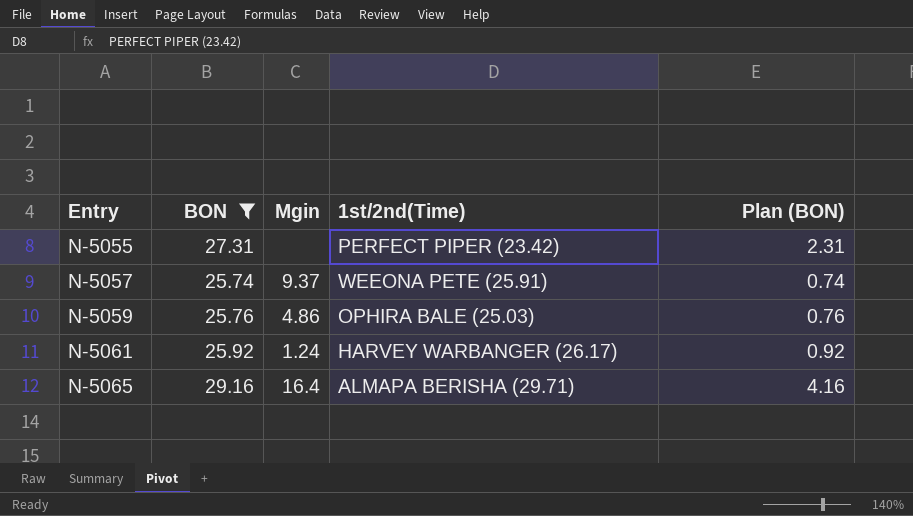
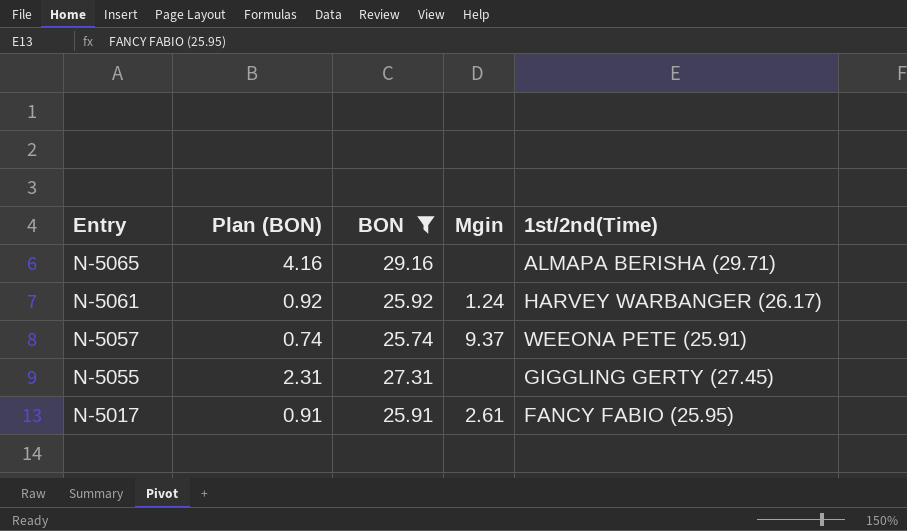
row order: Entry ascending -> Entry descending
column Plan (BON) | position: 5 -> 2
row N-5059: 25.76 | 4.86 | OPHIRA BALE (25.03) | 0.76 -> none
N-5065 | Mgin: 16.4 -> none
N-5055 | 1st/2nd(Time): PERFECT PIPER (23.42) -> GIGGLING GERTY (27.45)
row N-5017: none -> 0.91 | 25.91 | 2.61 | FANCY FABIO (25.95)

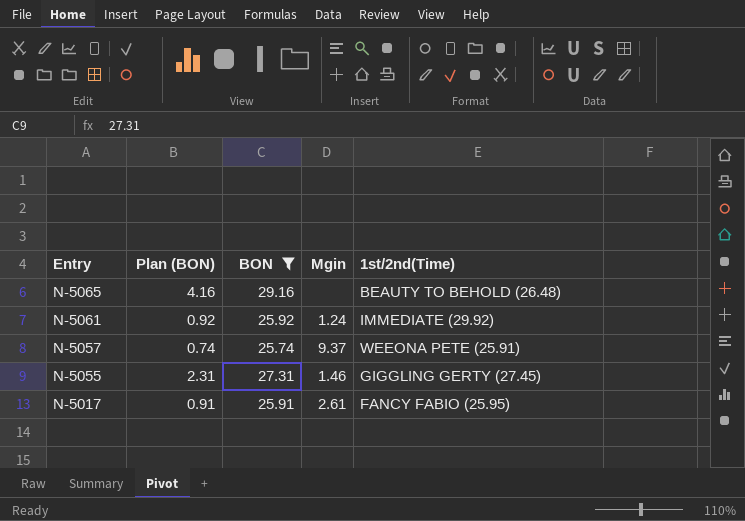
N-5065 | 1st/2nd(Time): ALMAPA BERISHA (29.71) -> BEAUTY TO BEHOLD (26.48)
N-5061 | 1st/2nd(Time): HARVEY WARBANGER (26.17) -> IMMEDIATE (29.92)
N-5055 | Mgin: none -> 1.46

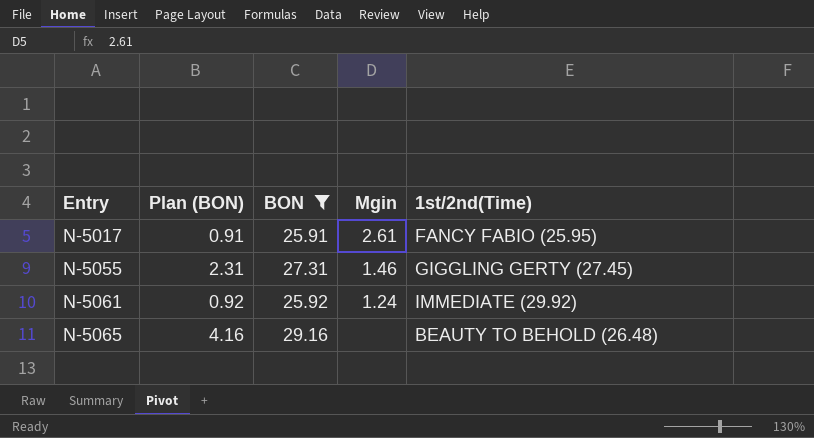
row order: Entry descending -> Entry ascending
row N-5057: 0.74 | 25.74 | 9.37 | WEEONA PETE (25.91) -> none

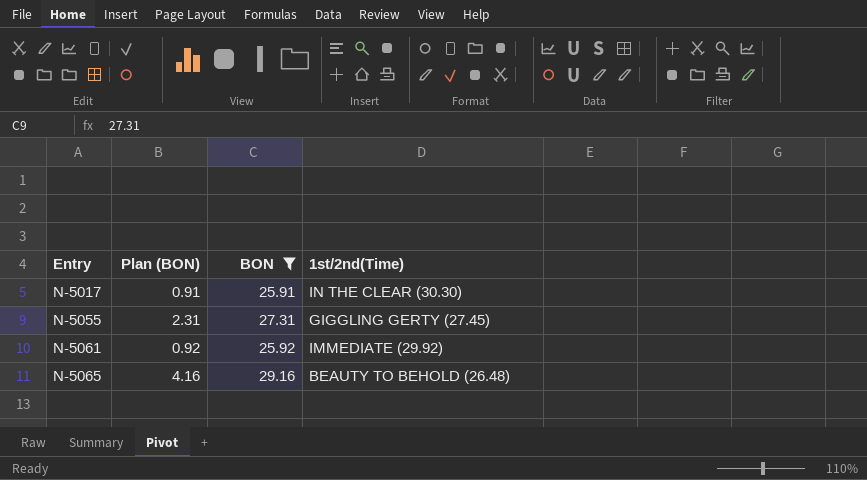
column Mgin | position: 4 -> none
N-5017 | 1st/2nd(Time): FANCY FABIO (25.95) -> IN THE CLEAR (30.30)

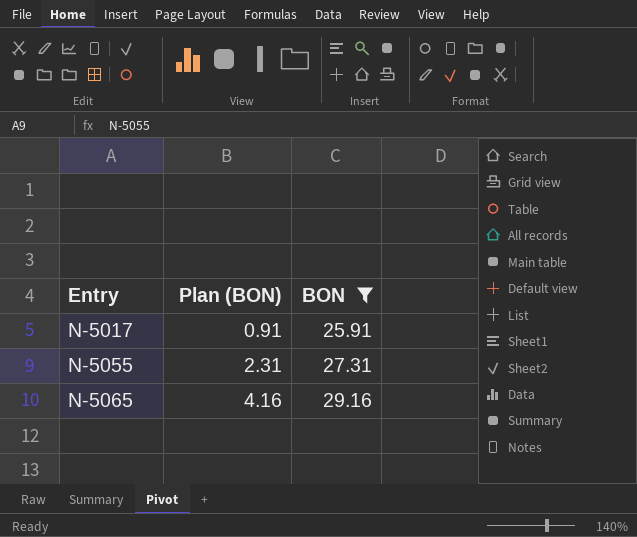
column 1st/2nd(Time) | position: 4 -> none
row N-5061: 0.92 | 25.92 | IMMEDIATE (29.92) -> none

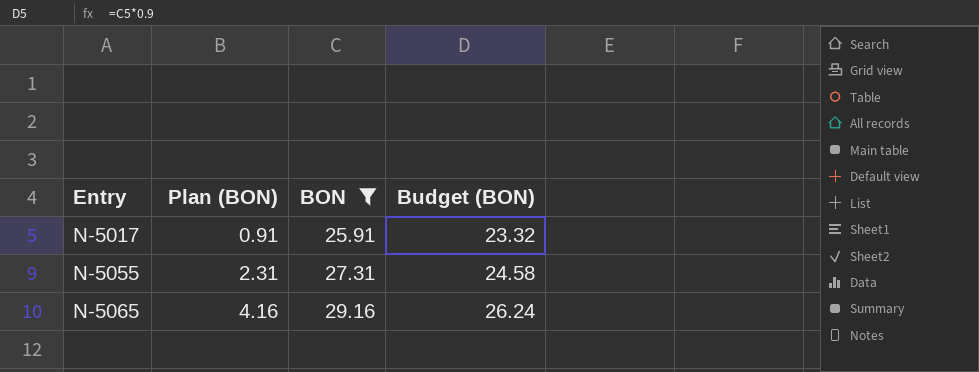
column Budget (BON) | formula: none -> [BON] * 0.9

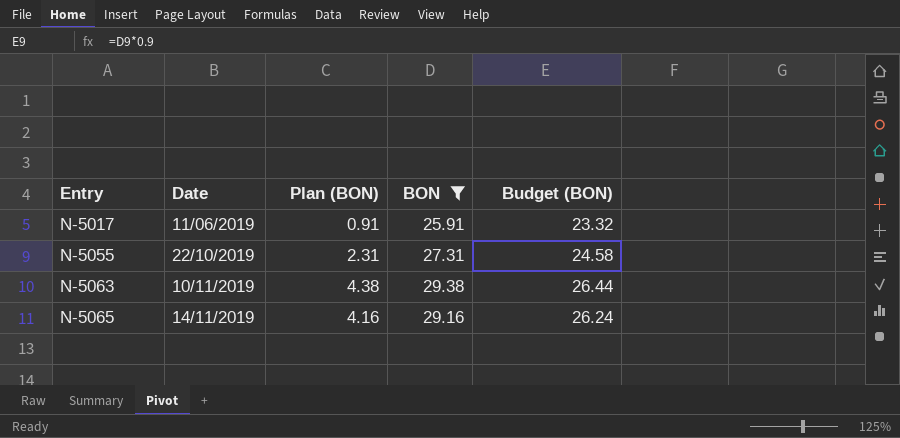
column Date | position: none -> 2
row N-5063: none -> 10/11/2019 | 4.38 | 29.38 | 26.44

